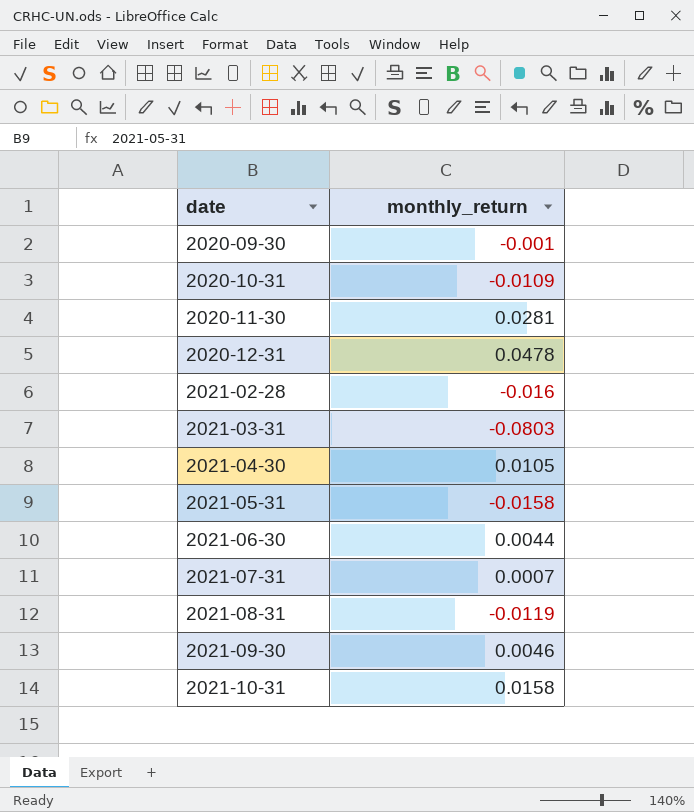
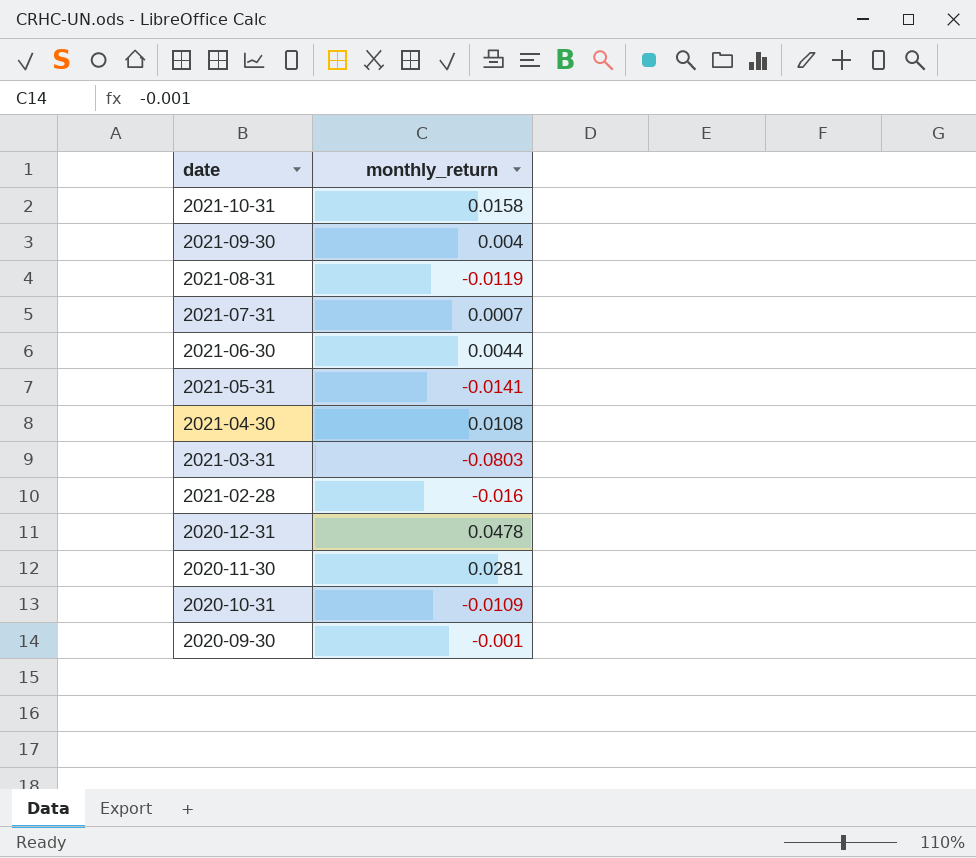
row order: date ascending -> date descending
2021-09-30 | monthly_return: 0.0046 -> 0.004
2021-05-31 | monthly_return: -0.0158 -> -0.0141
2021-04-30 | monthly_return: 0.0105 -> 0.0108

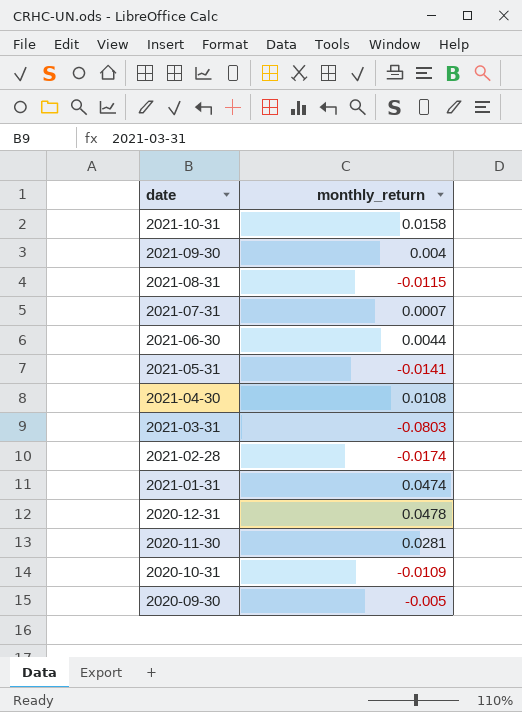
2021-08-31 | monthly_return: -0.0119 -> -0.0115
2021-02-28 | monthly_return: -0.016 -> -0.0174
row 2021-01-31: none -> 0.0474
2020-09-30 | monthly_return: -0.001 -> -0.005

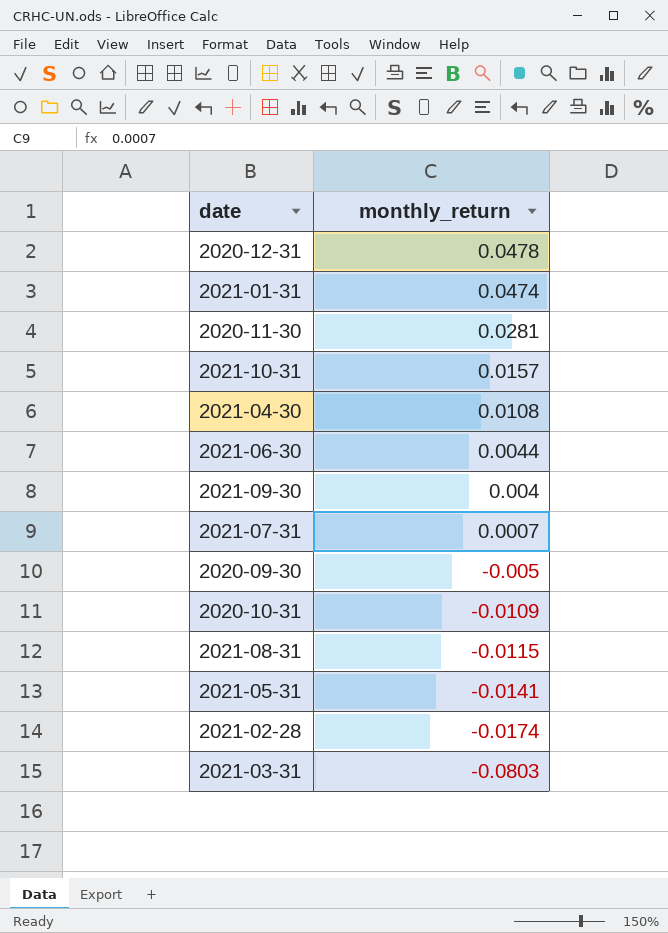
row order: date descending -> monthly_return descending
2021-10-31 | monthly_return: 0.0158 -> 0.0157

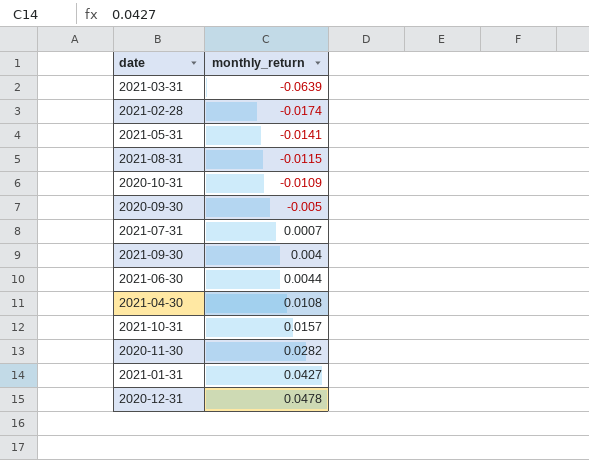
row order: monthly_return descending -> monthly_return ascending
2021-03-31 | monthly_return: -0.0803 -> -0.0639
2020-11-30 | monthly_return: 0.0281 -> 0.0282
2021-01-31 | monthly_return: 0.0474 -> 0.0427

